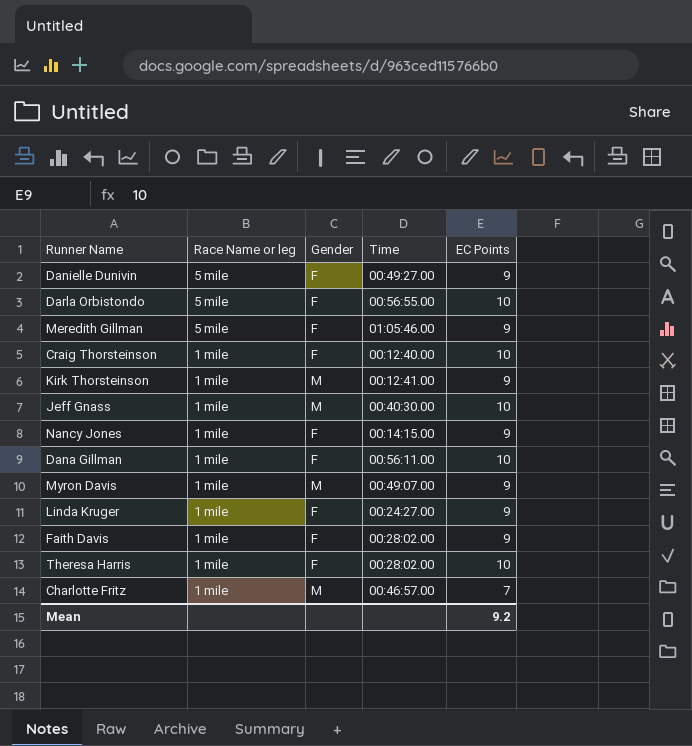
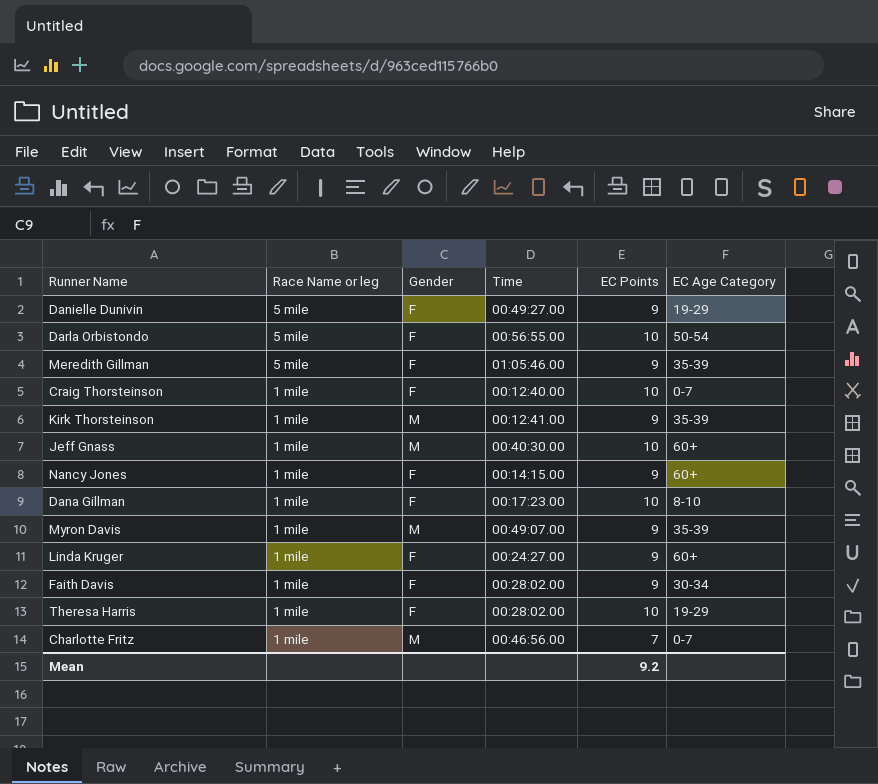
column EC Age Category | position: none -> 6
Dana Gillman | Time: 00:56:11.00 -> 00:17:23.00
Charlotte Fritz | Time: 00:46:57.00 -> 00:46:56.00

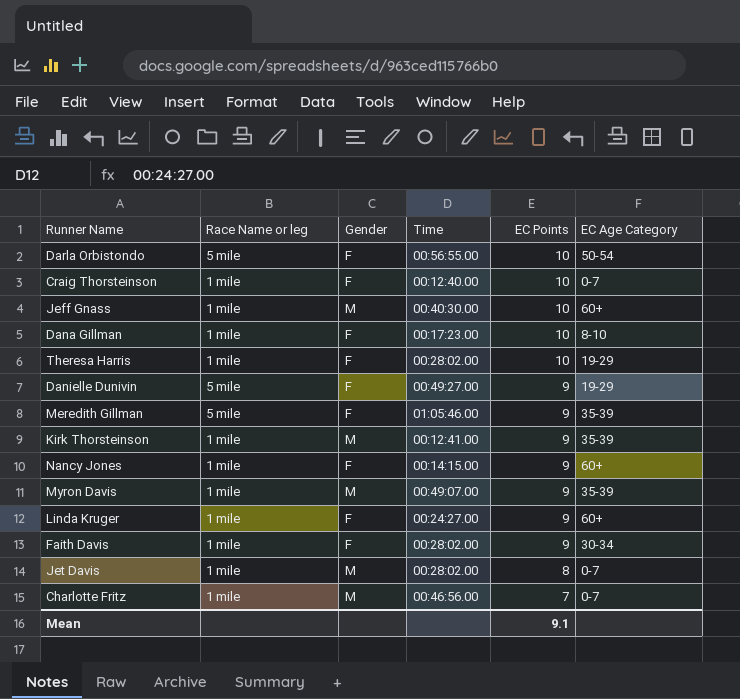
row order: Race Name or leg descending -> EC Points descending
row Jet Davis: none -> 1 mile | M | 00:28:02.00 | 8 | 0-7
Mean | EC Points: 9.2 -> 9.1

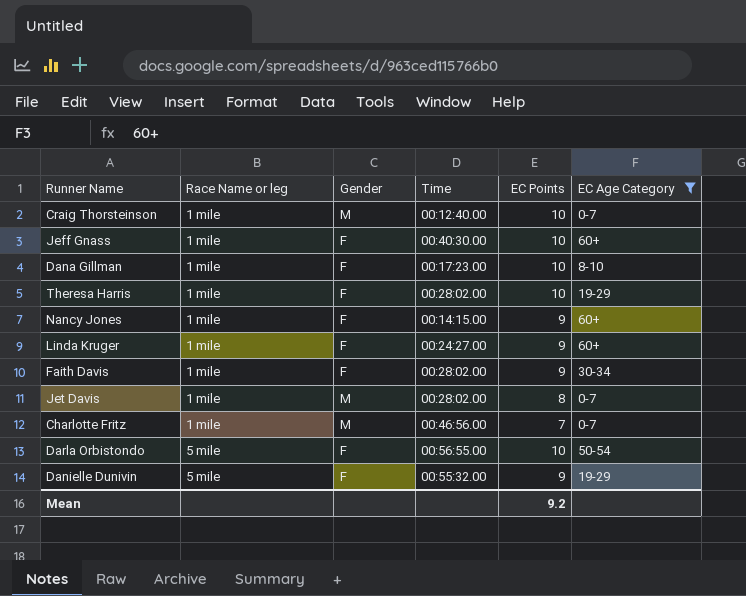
filter: none -> EC Age Category != 35-39
row order: EC Points descending -> Race Name or leg ascending
Craig Thorsteinson | Gender: F -> M
Jeff Gnass | Gender: M -> F
Danielle Dunivin | Time: 00:49:27.00 -> 00:55:32.00
Mean | EC Points: 9.1 -> 9.2

